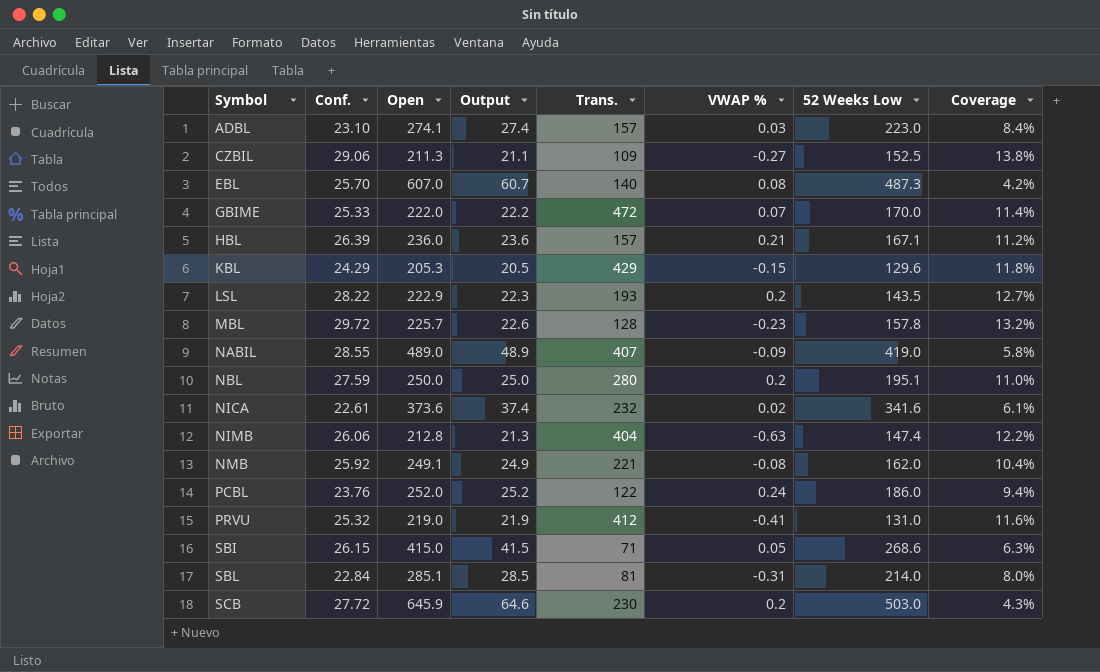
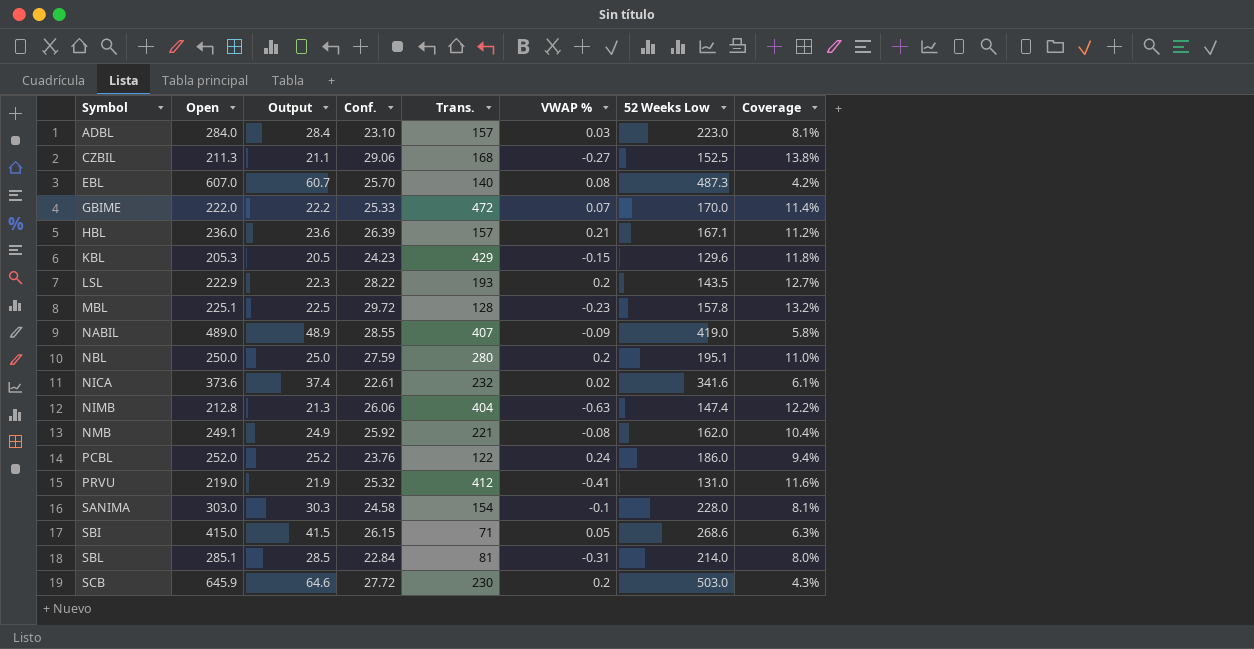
column Conf. | position: 2 -> 4
ADBL | Open: 274.1 -> 284.0
ADBL | Output: 27.4 -> 28.4
ADBL | Coverage: 8.4% -> 8.1%
CZBIL | Trans.: 109 -> 168
KBL | Conf.: 24.29 -> 24.23
MBL | Open: 225.7 -> 225.1
MBL | Output: 22.6 -> 22.5
row SANIMA: none -> 303.0 | 30.3 | 24.58 | 154 | -0.1 | 228.0 | 8.1%

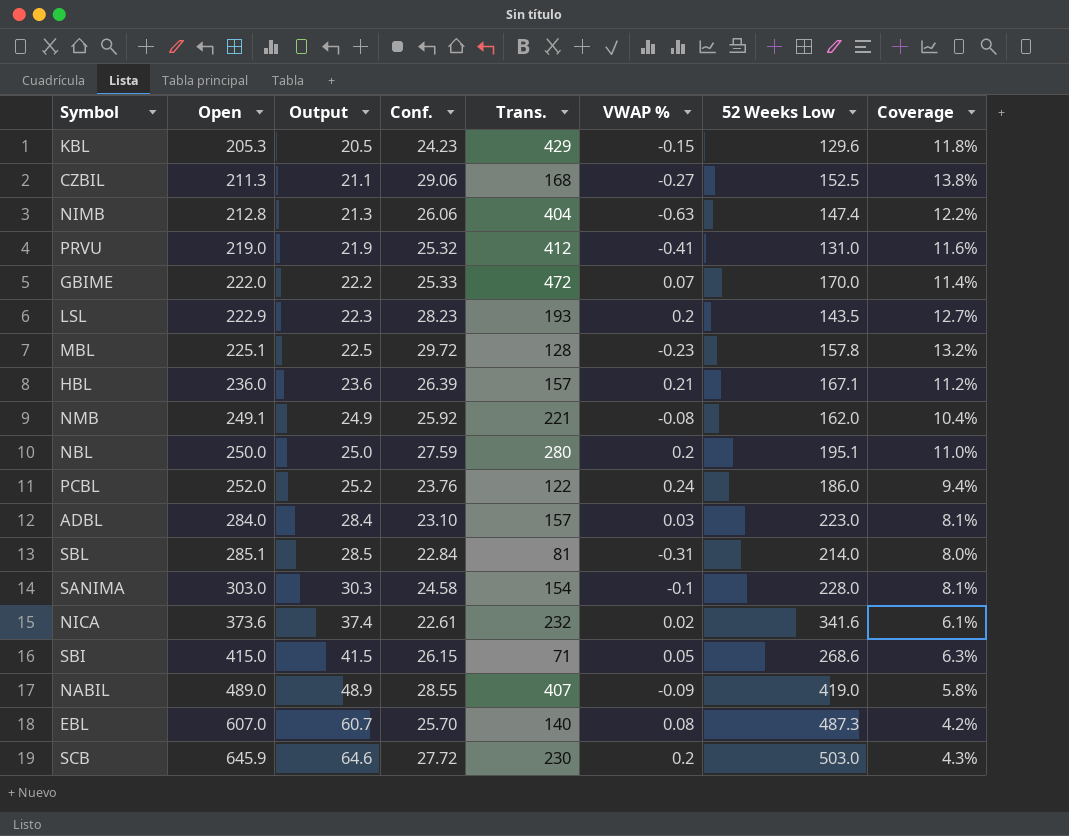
row order: Symbol ascending -> Open ascending
LSL | Conf.: 28.22 -> 28.23

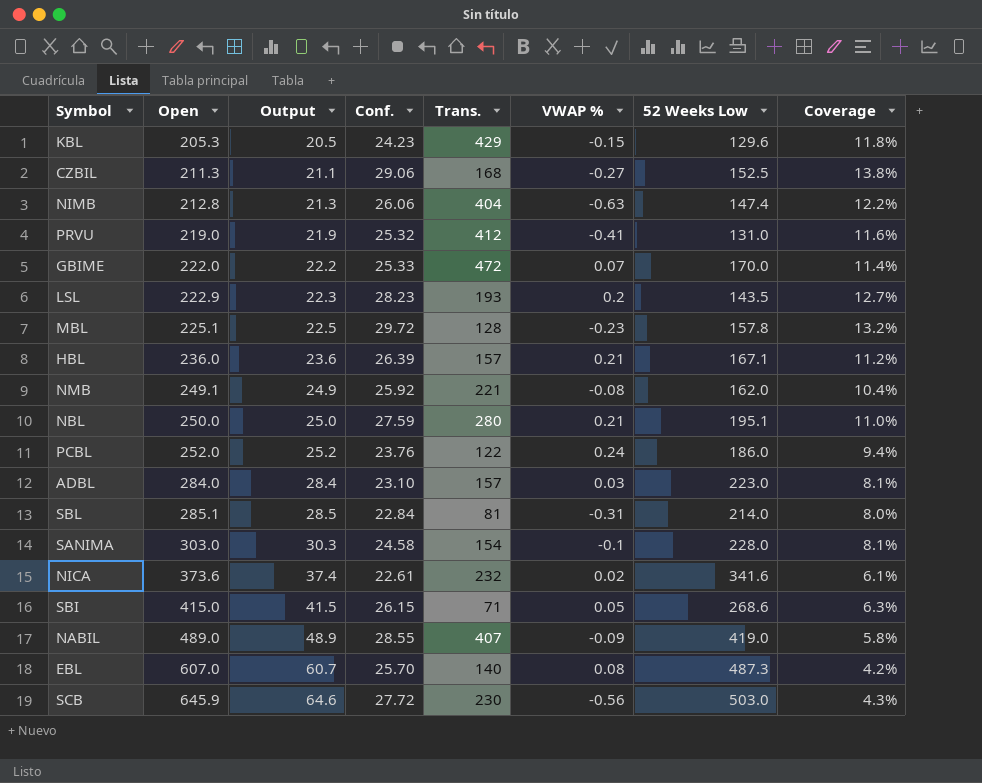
NBL | VWAP %: 0.2 -> 0.21
SCB | VWAP %: 0.2 -> -0.56

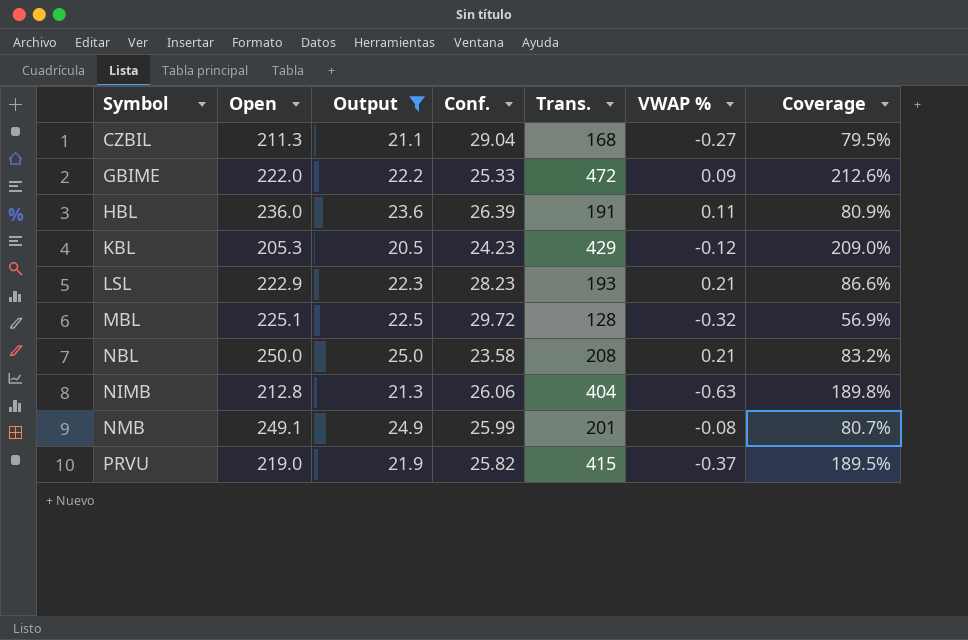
filter: none -> Output <= 25.0
row order: Open ascending -> Symbol ascending
column 52 Weeks Low | position: 7 -> none
column Coverage | formula: [Conf.] / [Open] -> [Trans.] / [Open]
CZBIL | Conf.: 29.06 -> 29.04
GBIME | VWAP %: 0.07 -> 0.09
HBL | Trans.: 157 -> 191
HBL | VWAP %: 0.21 -> 0.11
KBL | VWAP %: -0.15 -> -0.12
LSL | VWAP %: 0.2 -> 0.21
MBL | VWAP %: -0.23 -> -0.32
NBL | Conf.: 27.59 -> 23.58
NBL | Trans.: 280 -> 208
NMB | Conf.: 25.92 -> 25.99
NMB | Trans.: 221 -> 201
PRVU | Conf.: 25.32 -> 25.82
PRVU | Trans.: 412 -> 415
PRVU | VWAP %: -0.41 -> -0.37

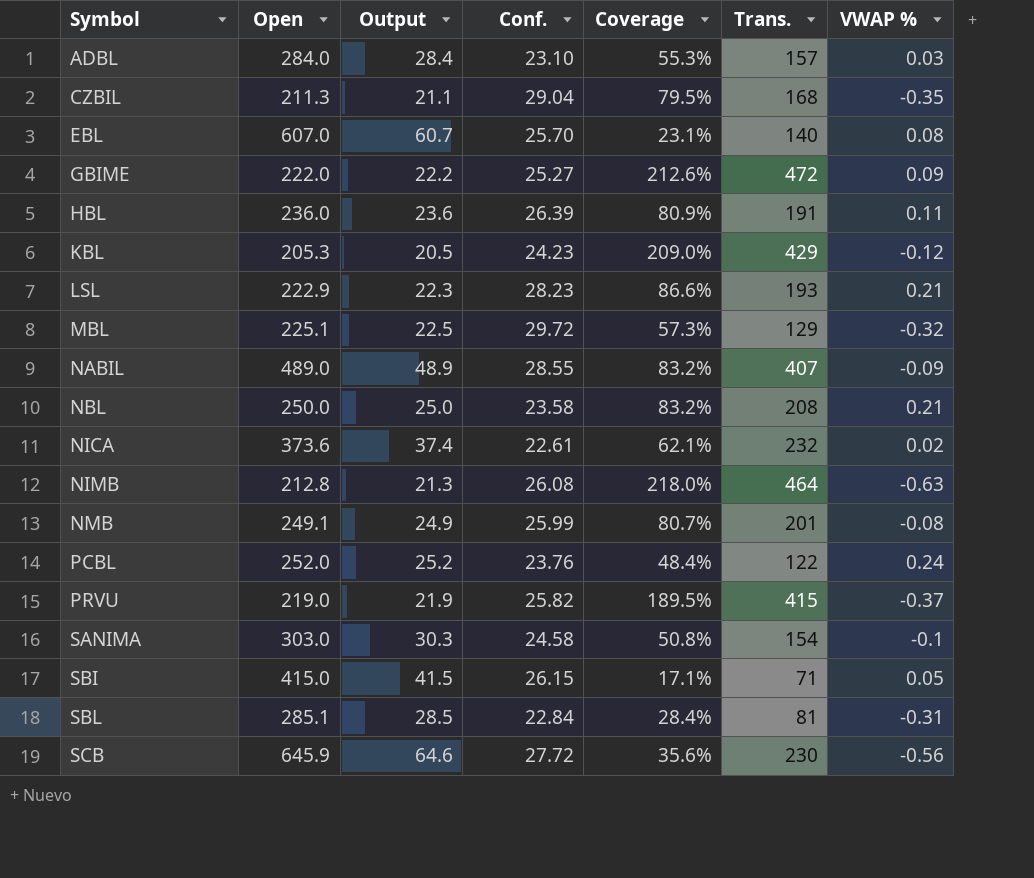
filter: Output <= 25.0 -> none
column Coverage | position: 7 -> 5
CZBIL | VWAP %: -0.27 -> -0.35
GBIME | Conf.: 25.33 -> 25.27
MBL | Coverage: 56.9% -> 57.3%
MBL | Trans.: 128 -> 129
NIMB | Conf.: 26.06 -> 26.08
NIMB | Coverage: 189.8% -> 218.0%
NIMB | Trans.: 404 -> 464

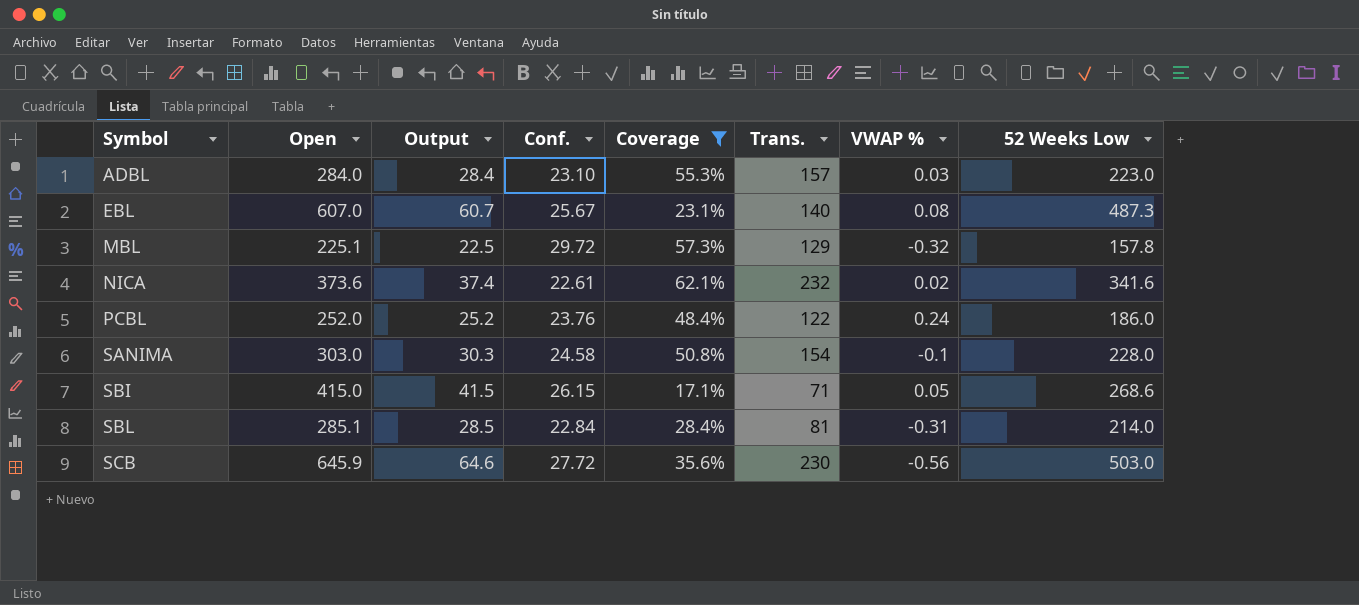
filter: none -> Coverage <= 62.1%
column 52 Weeks Low | position: none -> 8
EBL | Conf.: 25.70 -> 25.67

